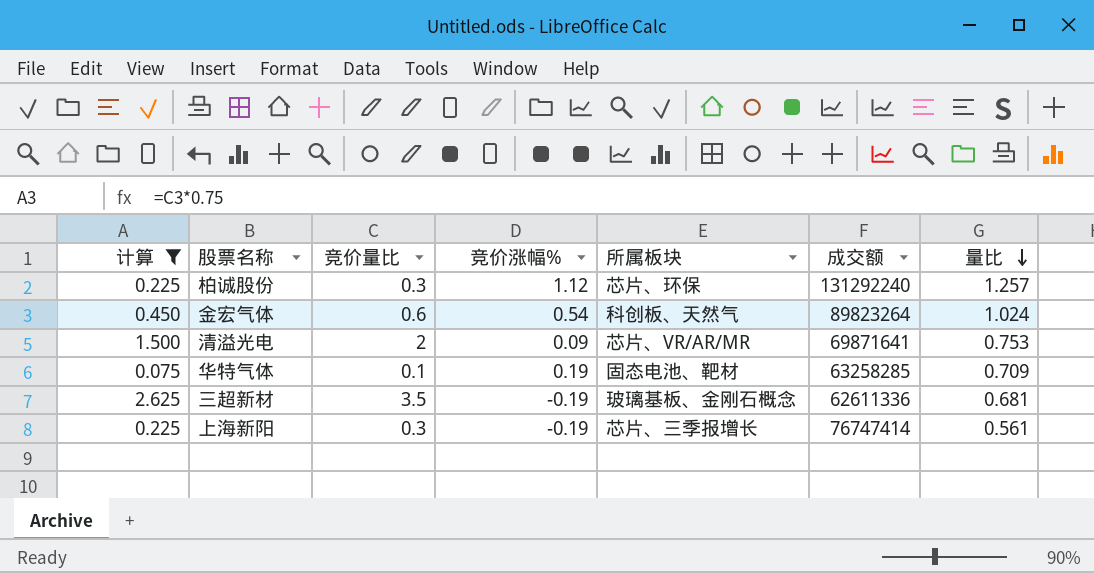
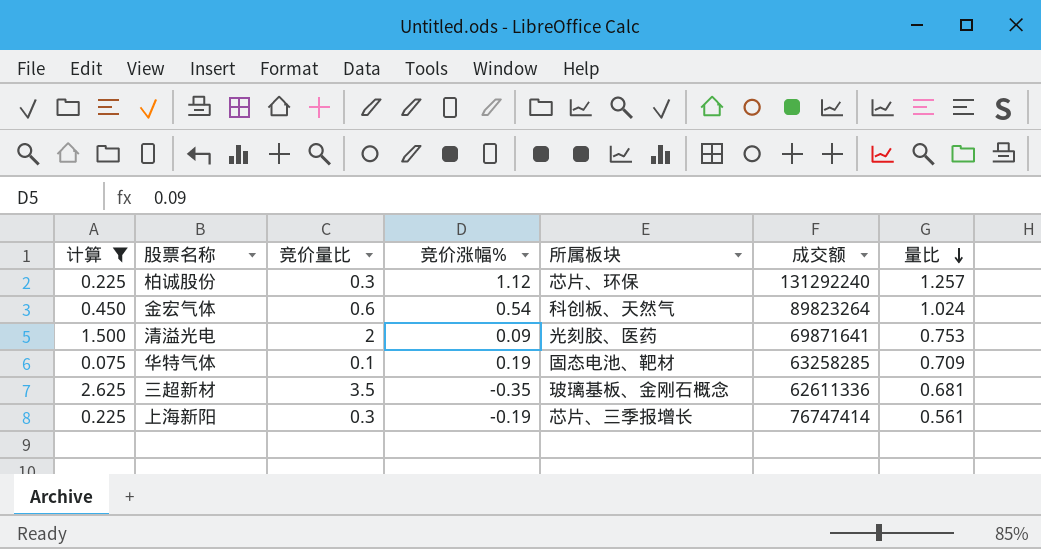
清溢光电 | 所属板块: 芯片、VR/AR/MR -> 光刻胶、医药
三超新材 | 竞价涨幅%: -0.19 -> -0.35

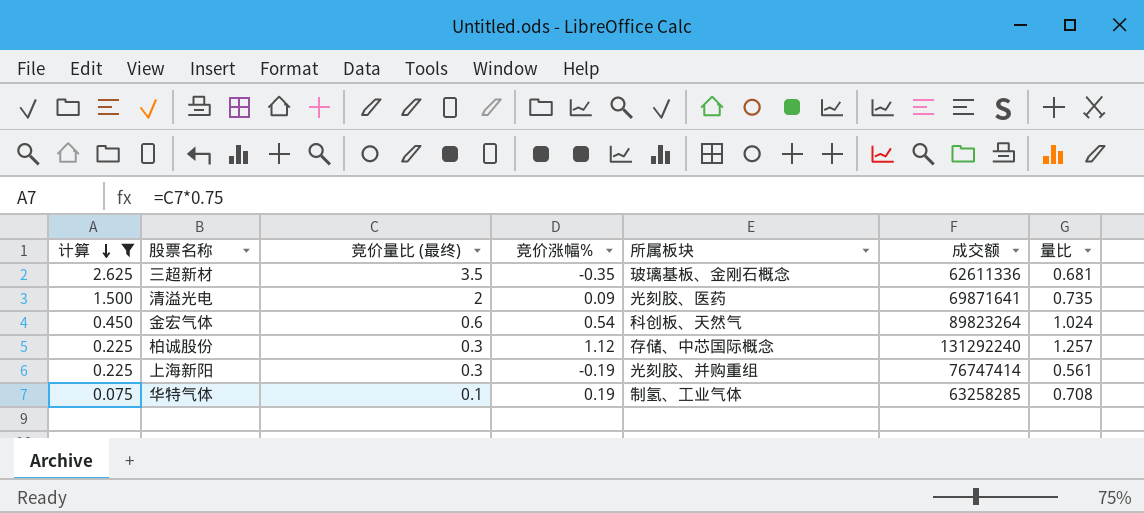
row order: 量比 descending -> 计算 descending
column name: 竞价量比 -> 竞价量比 (最终)
清溢光电 | 量比: 0.753 -> 0.735
柏诚股份 | 所属板块: 芯片、环保 -> 存储、中芯国际概念
上海新阳 | 所属板块: 芯片、三季报增长 -> 光刻胶、并购重组
华特气体 | 所属板块: 固态电池、靶材 -> 制氢、工业气体
华特气体 | 量比: 0.709 -> 0.708

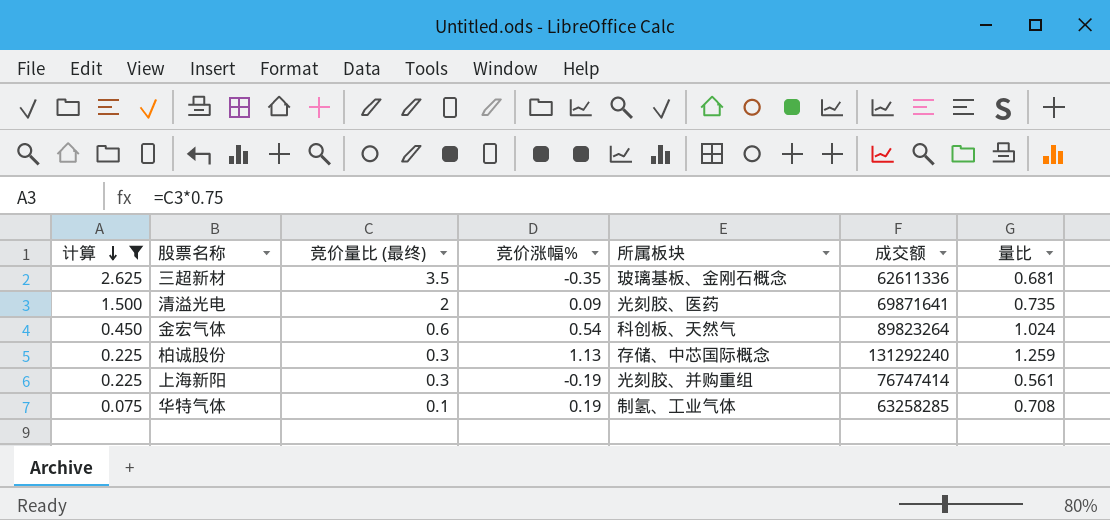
柏诚股份 | 竞价涨幅%: 1.12 -> 1.13
柏诚股份 | 量比: 1.257 -> 1.259

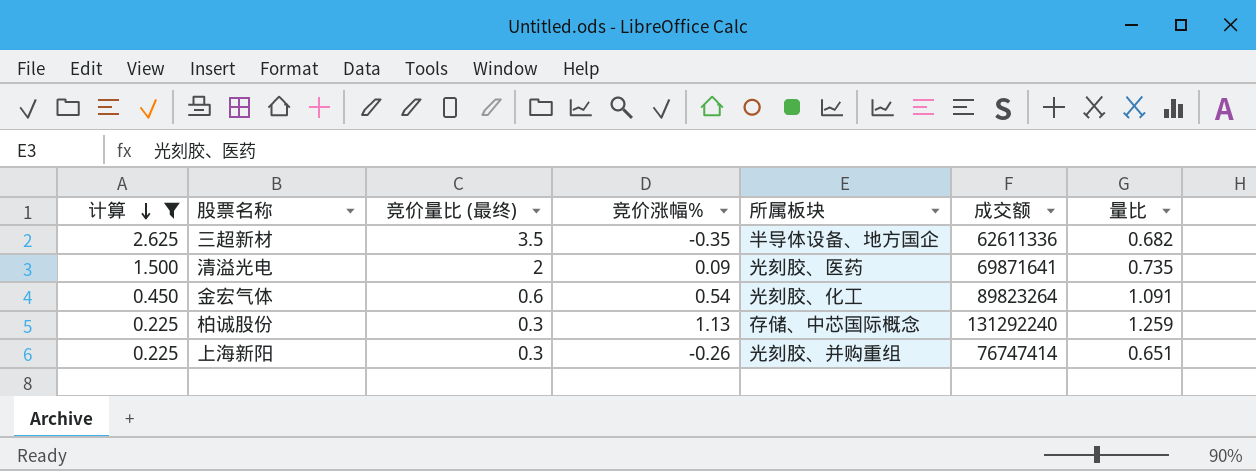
row 华特气体: 0.075 | 0.1 | 0.19 | 制氢、工业气体 | 63258285 | 0.708 -> none
三超新材 | 所属板块: 玻璃基板、金刚石概念 -> 半导体设备、地方国企
三超新材 | 量比: 0.681 -> 0.682
金宏气体 | 所属板块: 科创板、天然气 -> 光刻胶、化工
金宏气体 | 量比: 1.024 -> 1.091
上海新阳 | 竞价涨幅%: -0.19 -> -0.26
上海新阳 | 量比: 0.561 -> 0.651

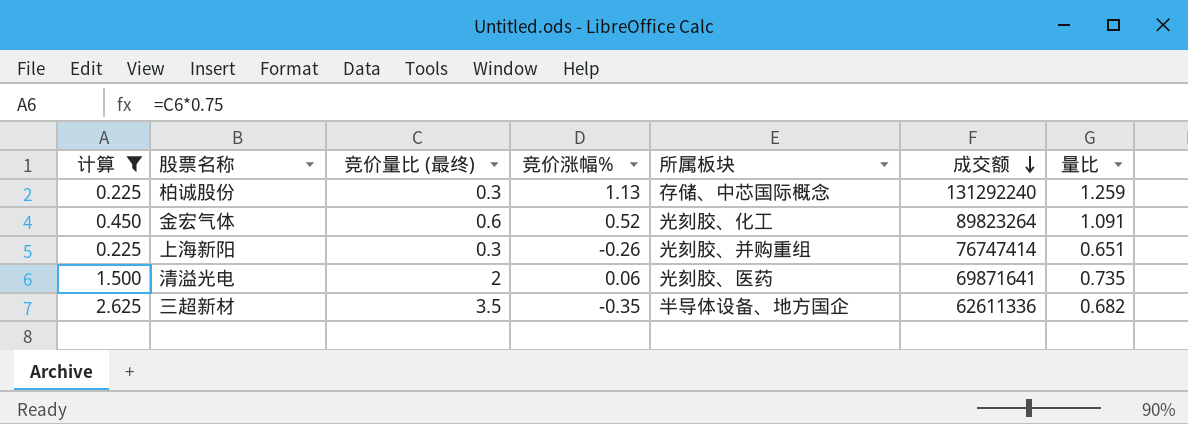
row order: 计算 descending -> 成交额 descending
金宏气体 | 竞价涨幅%: 0.54 -> 0.52
清溢光电 | 竞价涨幅%: 0.09 -> 0.06

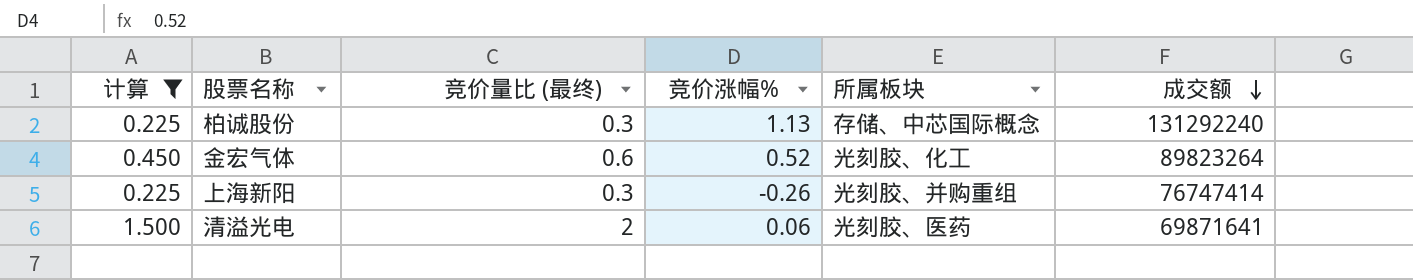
column 量比 | position: 7 -> none
row 三超新材: 2.625 | 3.5 | -0.35 | 半导体设备、地方国企 | 62611336 | 0.682 -> none

